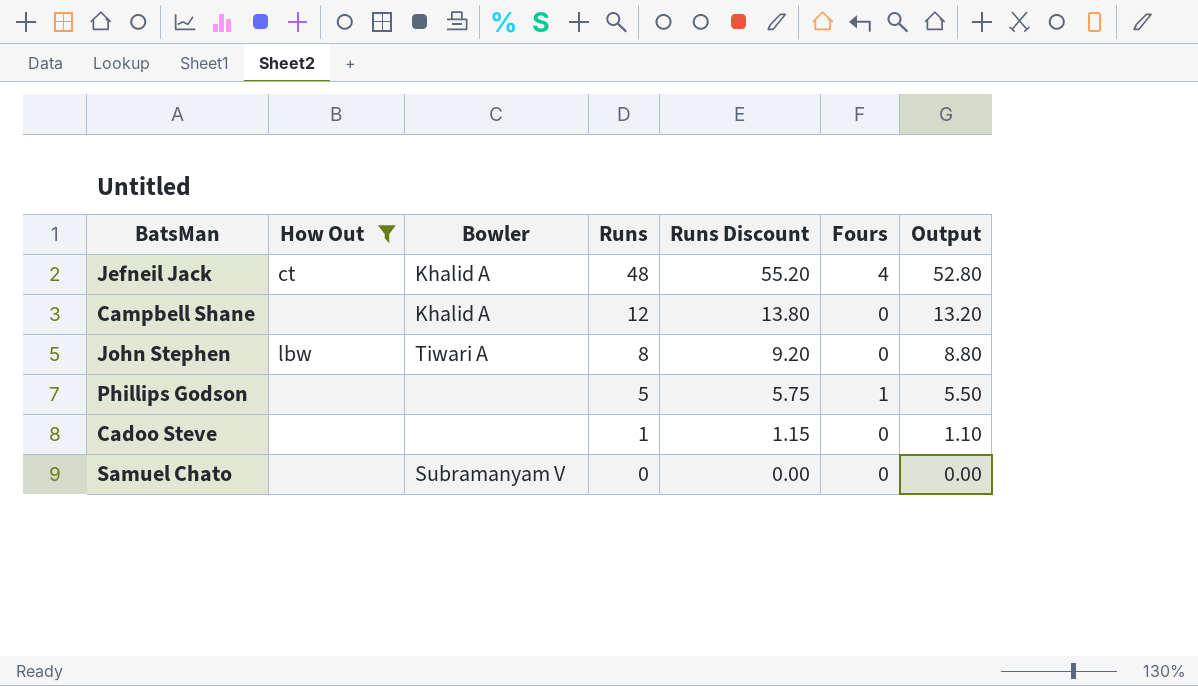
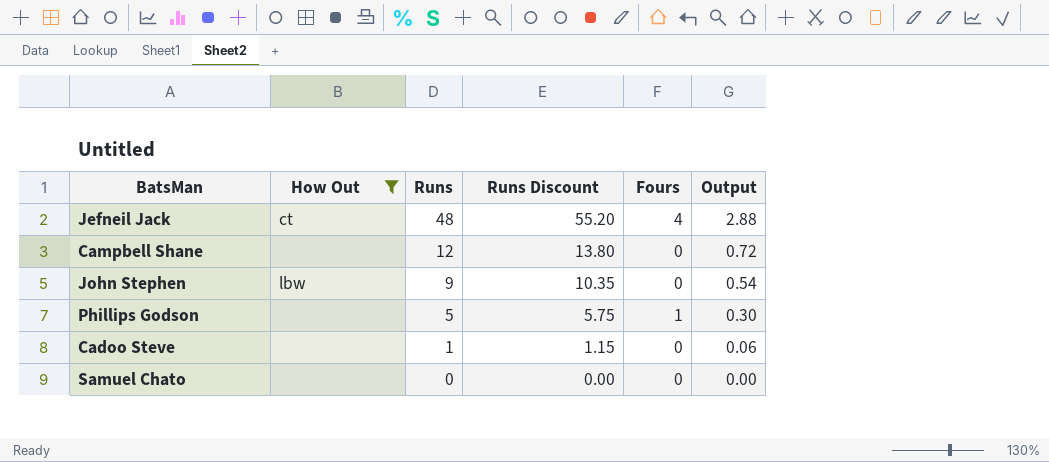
column Bowler | position: 3 -> none
column Output | formula: [Runs] * 1.1 -> [Runs] * 0.06
John Stephen | Runs: 8 -> 9
John Stephen | Runs Discount: 9.20 -> 10.35

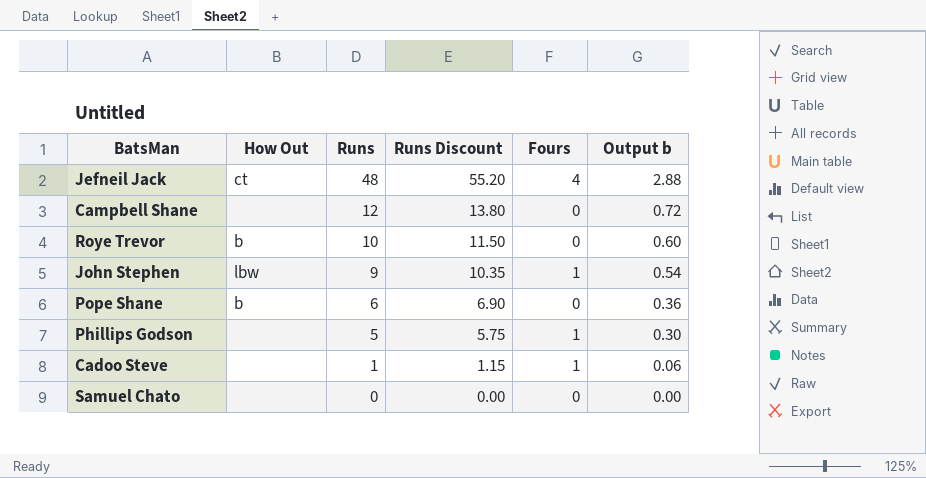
filter: How Out != b -> none
column name: Output -> Output b
John Stephen | Fours: 0 -> 1
Cadoo Steve | Fours: 0 -> 1

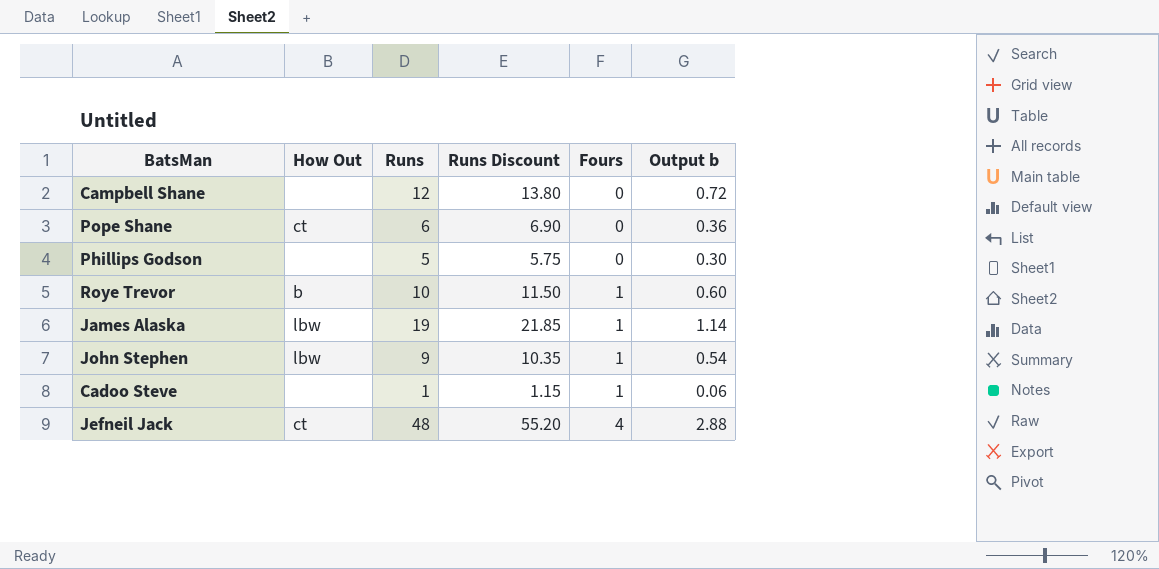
row order: Runs descending -> Fours ascending
row Samuel Chato: none | 0 | 0.00 | 0 | 0.00 -> none
Pope Shane | How Out: b -> ct
Phillips Godson | Fours: 1 -> 0
Roye Trevor | Fours: 0 -> 1
row James Alaska: none -> lbw | 19 | 21.85 | 1 | 1.14

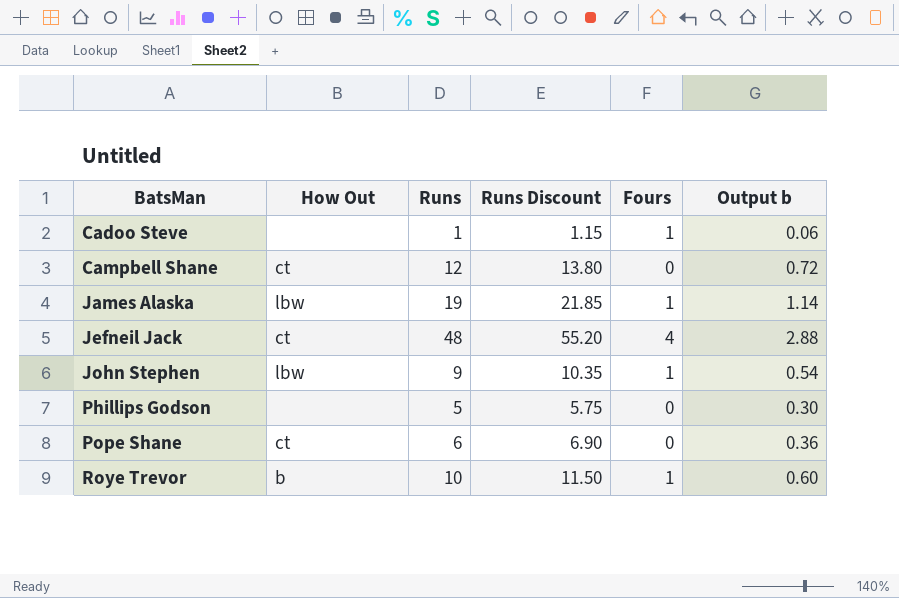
row order: Fours ascending -> BatsMan ascending
Campbell Shane | How Out: none -> ct

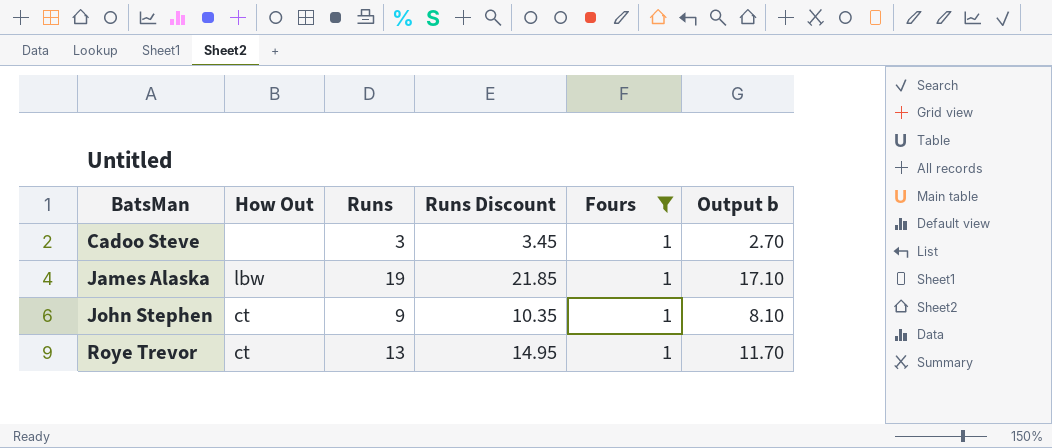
filter: none -> Fours = 1
column Output b | formula: [Runs] * 0.06 -> [Runs] * 0.9
Cadoo Steve | Runs: 1 -> 3
Cadoo Steve | Runs Discount: 1.15 -> 3.45
John Stephen | How Out: lbw -> ct
Roye Trevor | How Out: b -> ct
Roye Trevor | Runs: 10 -> 13
Roye Trevor | Runs Discount: 11.50 -> 14.95

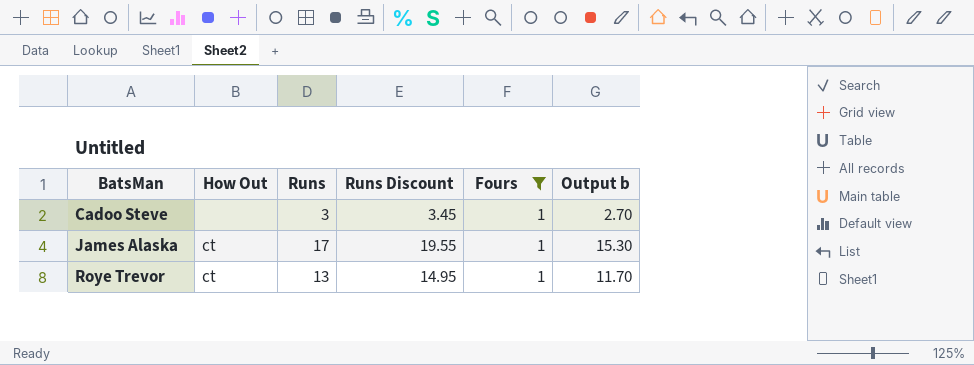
row John Stephen: ct | 9 | 10.35 | 1 | 8.10 -> none
James Alaska | How Out: lbw -> ct
James Alaska | Runs: 19 -> 17
James Alaska | Runs Discount: 21.85 -> 19.55
James Alaska | Output b: 17.10 -> 15.30

